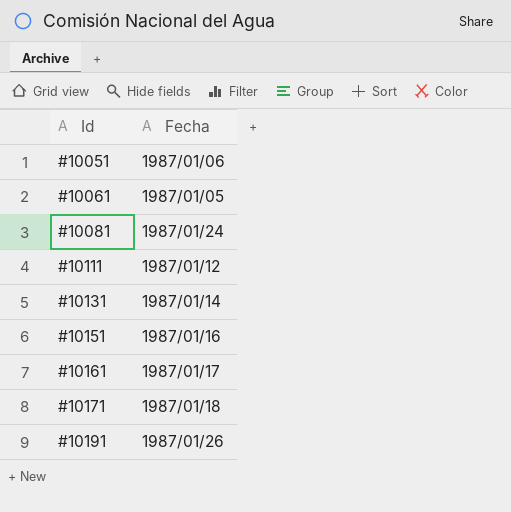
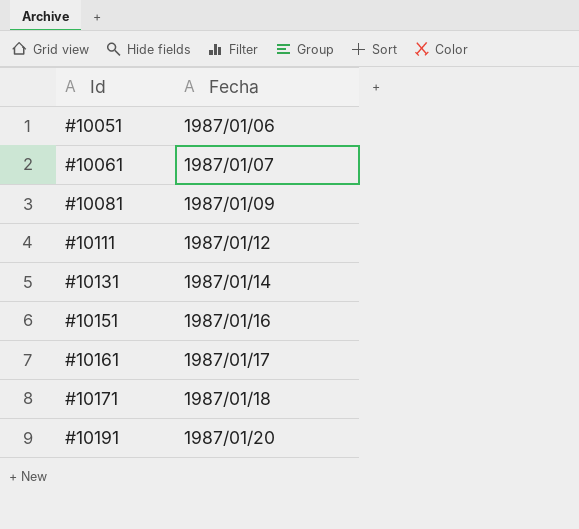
#10061 | Fecha: 1987/01/05 -> 1987/01/07
#10081 | Fecha: 1987/01/24 -> 1987/01/09
#10191 | Fecha: 1987/01/26 -> 1987/01/20

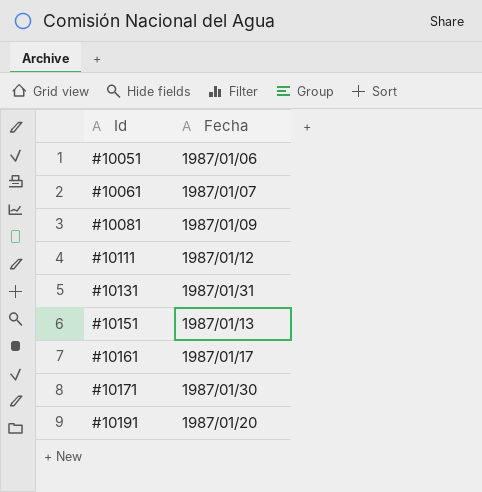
#10131 | Fecha: 1987/01/14 -> 1987/01/31
#10151 | Fecha: 1987/01/16 -> 1987/01/13
#10171 | Fecha: 1987/01/18 -> 1987/01/30

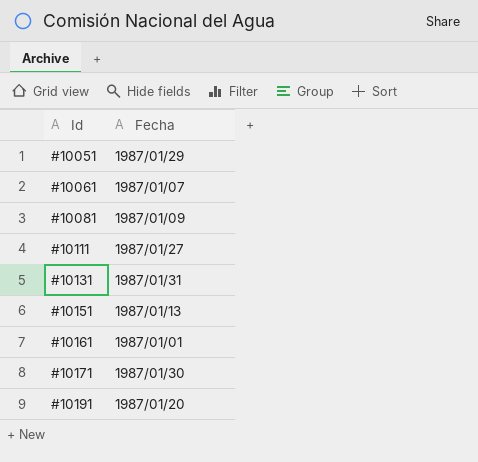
#10051 | Fecha: 1987/01/06 -> 1987/01/29
#10111 | Fecha: 1987/01/12 -> 1987/01/27
#10161 | Fecha: 1987/01/17 -> 1987/01/01

